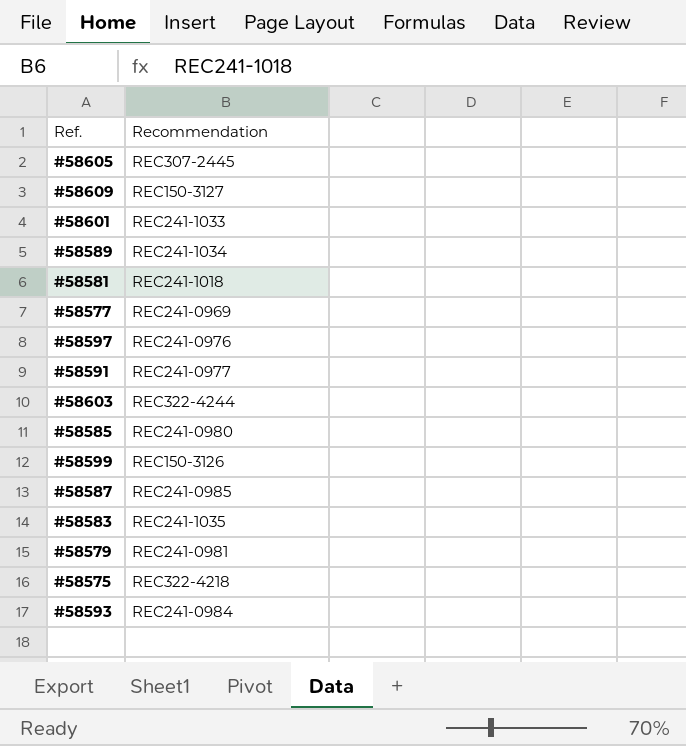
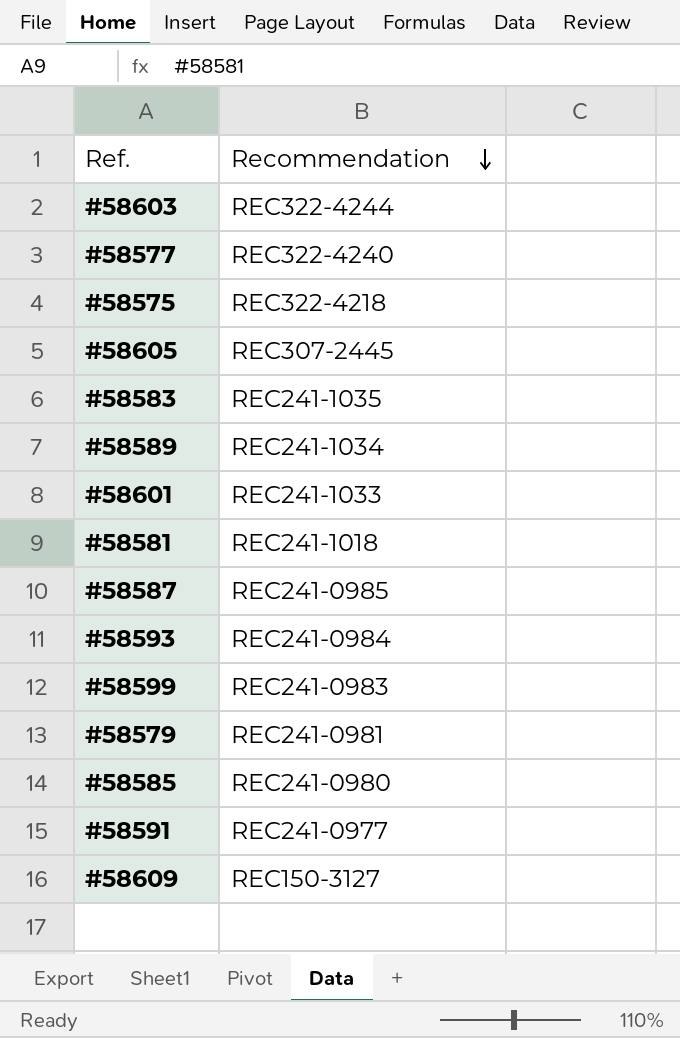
row order: none -> Recommendation descending
row #58597: REC241-0976 -> none
#58577 | Recommendation: REC241-0969 -> REC322-4240
#58599 | Recommendation: REC150-3126 -> REC241-0983

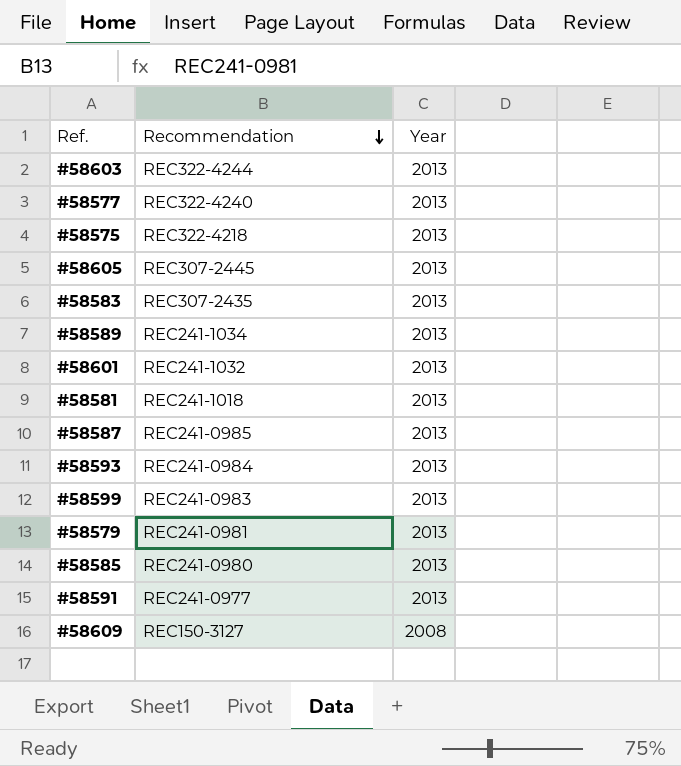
column Year | position: none -> 3
#58583 | Recommendation: REC241-1035 -> REC307-2435
#58601 | Recommendation: REC241-1033 -> REC241-1032

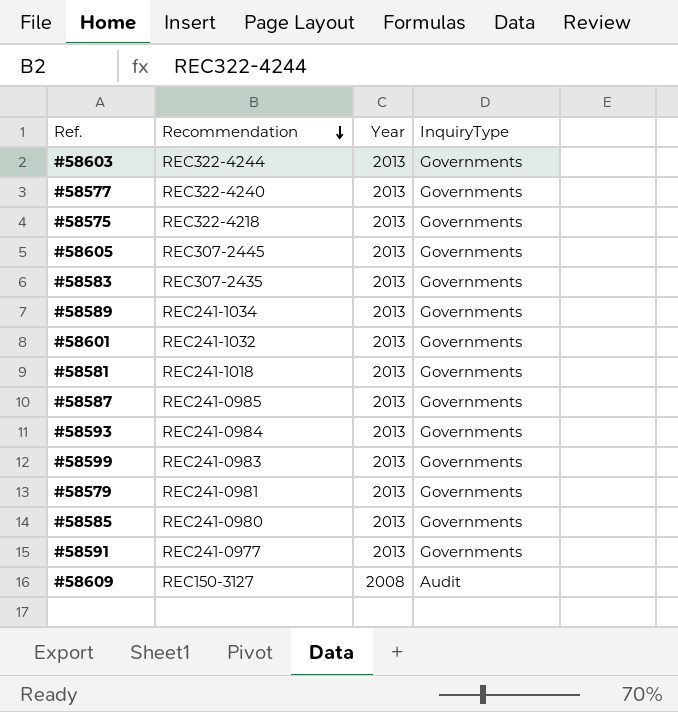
column InquiryType | position: none -> 4

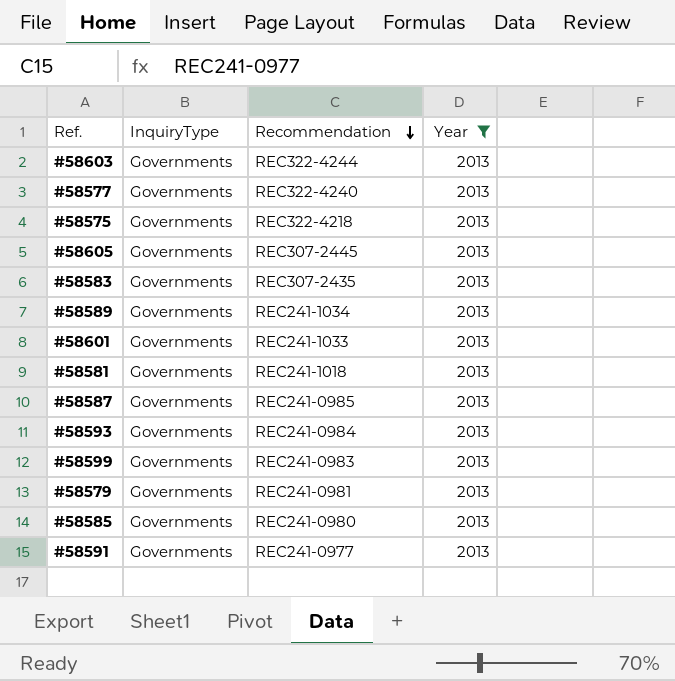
filter: none -> Year = 2013
column InquiryType | position: 4 -> 2
#58601 | Recommendation: REC241-1032 -> REC241-1033

